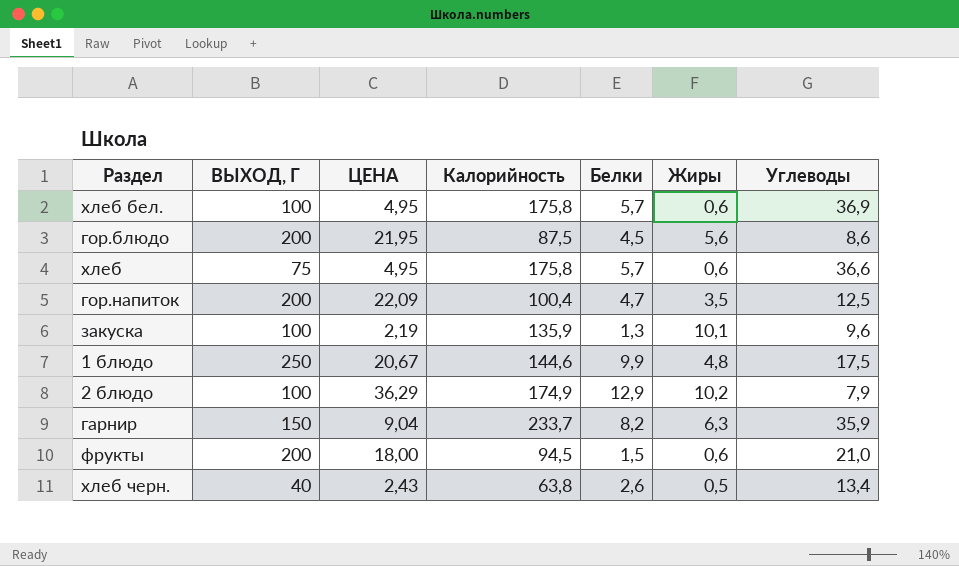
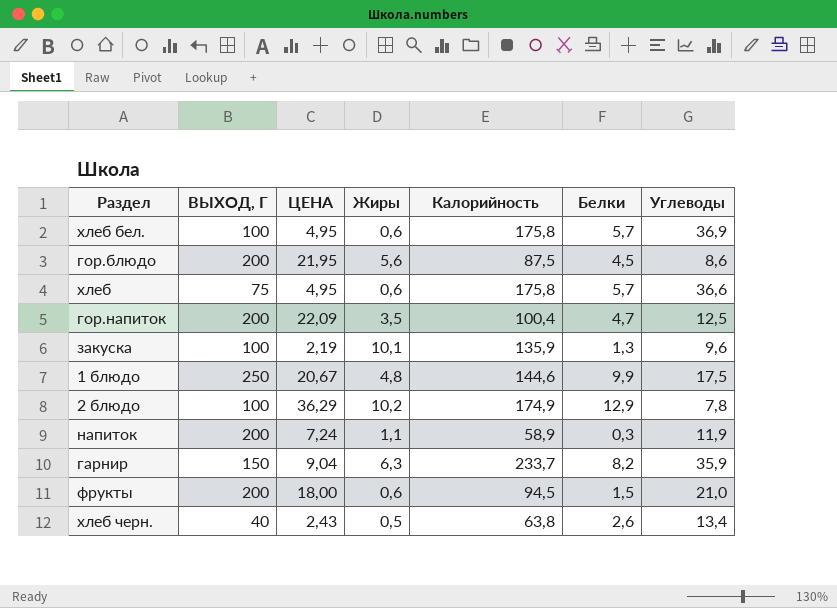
column Жиры | position: 6 -> 4
2 блюдо | Углеводы: 7,9 -> 7,8
row напиток: none -> 200 | 7,24 | 1,1 | 58,9 | 0,3 | 11,9

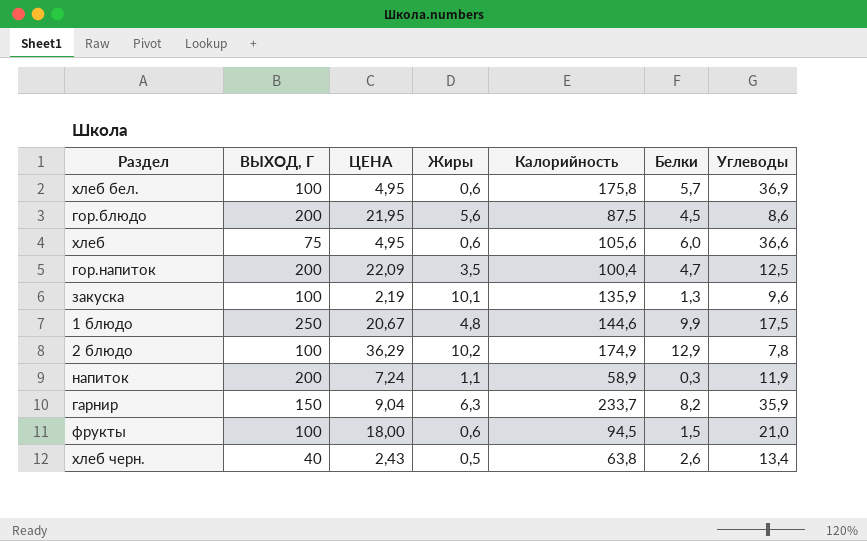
хлеб | Калорийность: 175,8 -> 105,6
хлеб | Белки: 5,7 -> 6,0
фрукты | ВЫХОД, Г: 200 -> 100

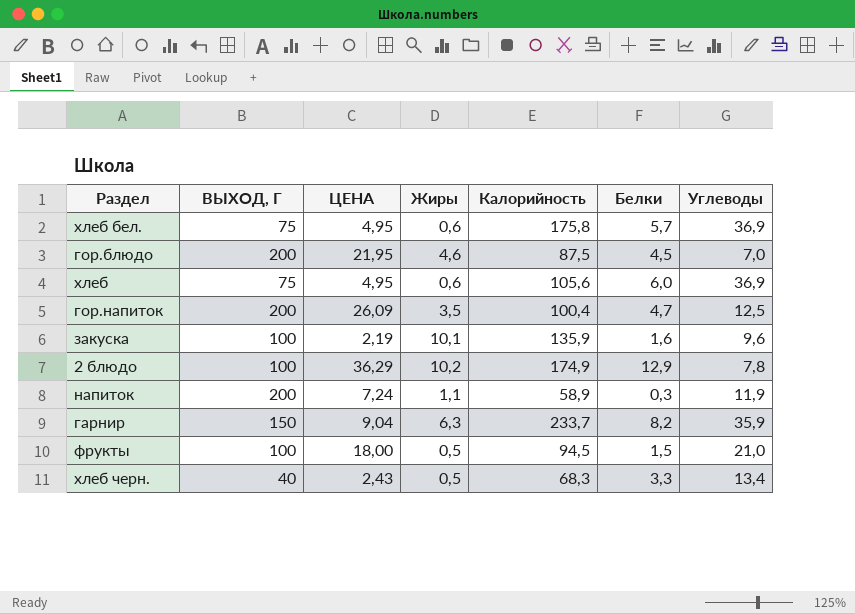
row 1 блюдо: 250 | 20,67 | 4,8 | 144,6 | 9,9 | 17,5 -> none
хлеб бел. | ВЫХОД, Г: 100 -> 75
гор.блюдо | Жиры: 5,6 -> 4,6
гор.блюдо | Углеводы: 8,6 -> 7,0
хлеб | Углеводы: 36,6 -> 36,9
гор.напиток | ЦЕНА: 22,09 -> 26,09
закуска | Белки: 1,3 -> 1,6
фрукты | Жиры: 0,6 -> 0,5
хлеб черн. | Калорийность: 63,8 -> 68,3
хлеб черн. | Белки: 2,6 -> 3,3

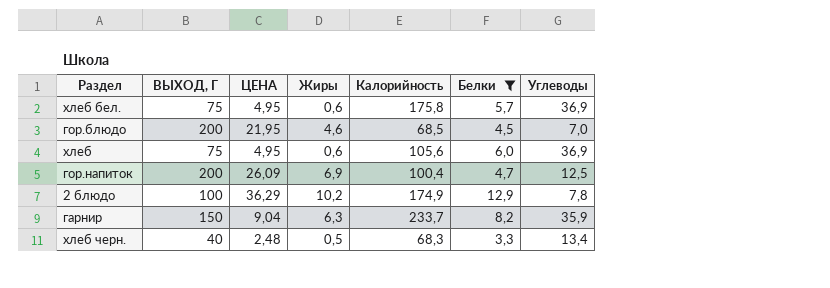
filter: none -> Белки >= 3,3
гор.блюдо | Калорийность: 87,5 -> 68,5
гор.напиток | Жиры: 3,5 -> 6,9
хлеб черн. | ЦЕНА: 2,43 -> 2,48

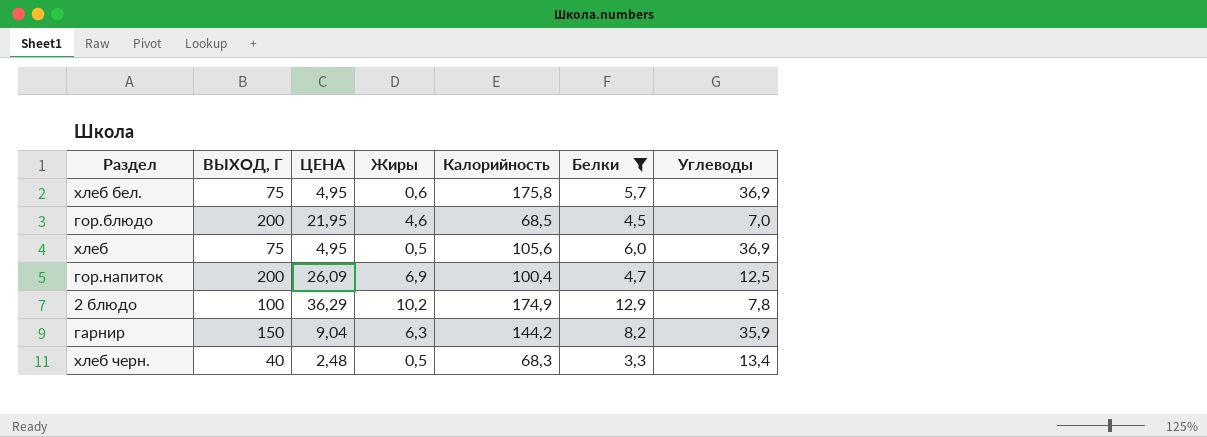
хлеб | Жиры: 0,6 -> 0,5
гарнир | Калорийность: 233,7 -> 144,2

